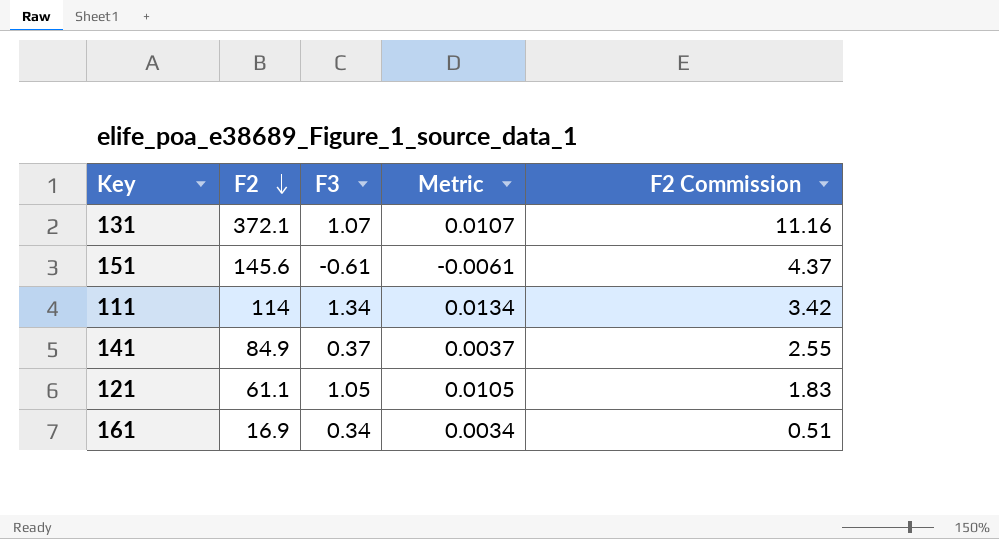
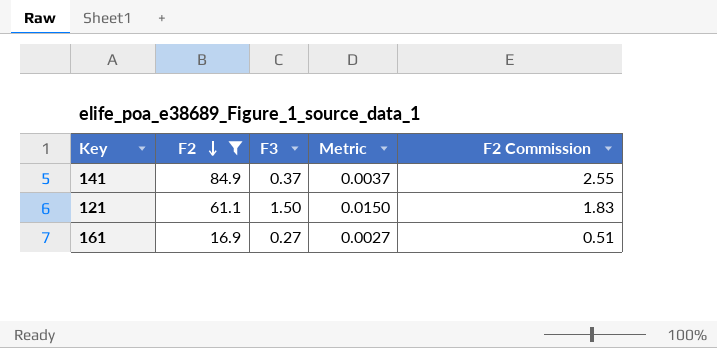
filter: none -> F2 <= 84.9
121 | F3: 1.05 -> 1.50
121 | Metric: 0.0105 -> 0.0150
161 | F3: 0.34 -> 0.27
161 | Metric: 0.0034 -> 0.0027

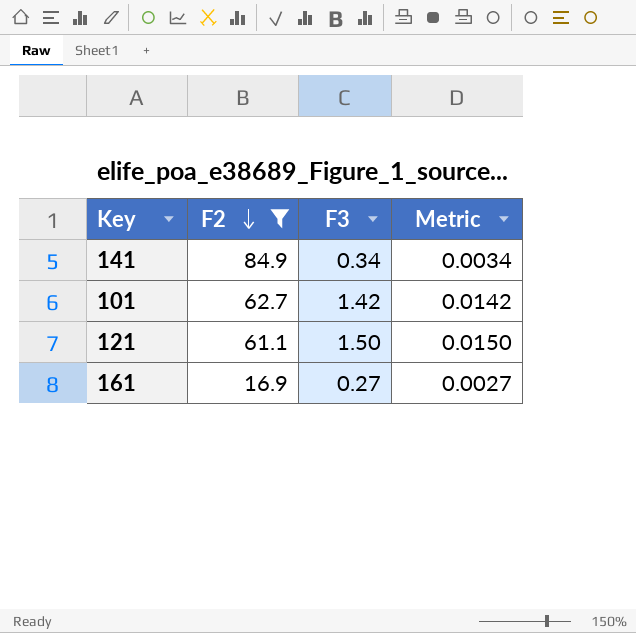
column F2 Commission | formula: [F2] * 0.03 -> none
141 | F3: 0.37 -> 0.34
141 | Metric: 0.0037 -> 0.0034
row 101: none -> 62.7 | 1.42 | 0.0142

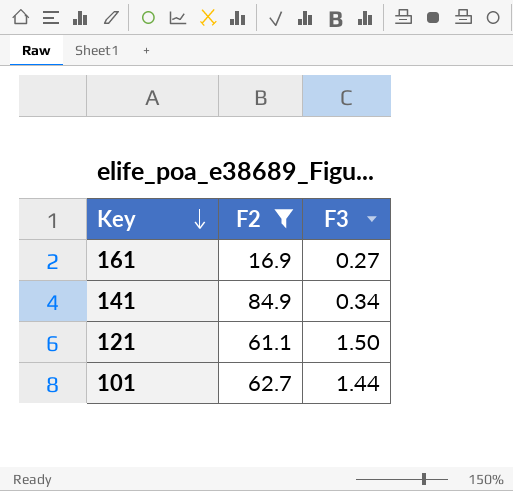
row order: F2 descending -> Key descending
column Metric | formula: [F3] * 0.01 -> none
101 | F3: 1.42 -> 1.44

